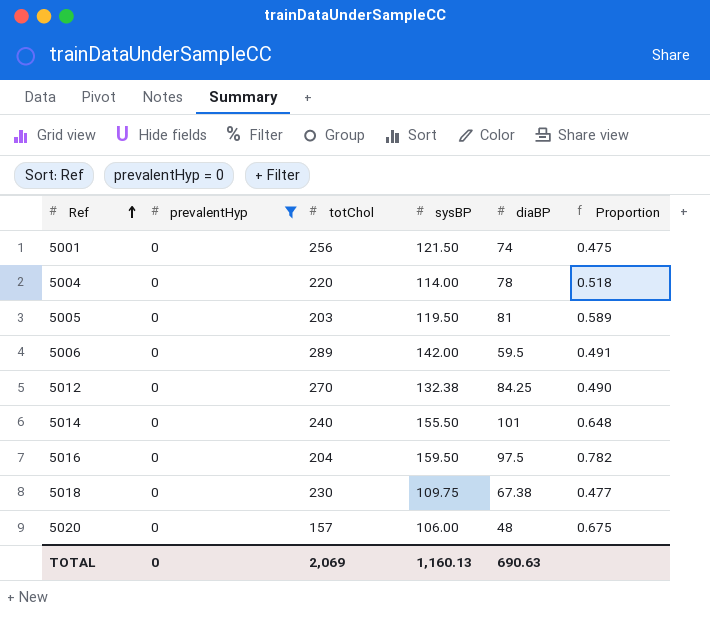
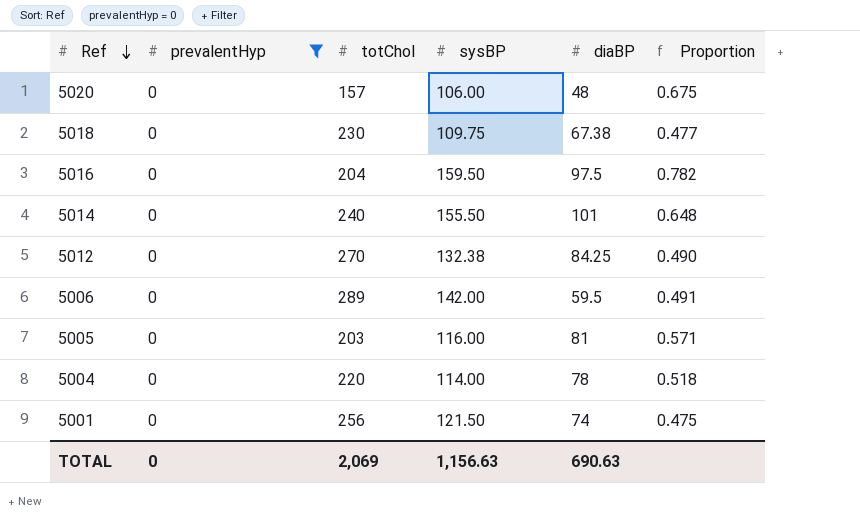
row order: Ref ascending -> Ref descending
5005 | sysBP: 119.50 -> 116.00
5005 | Proportion: 0.589 -> 0.571
TOTAL | sysBP: 1,160.13 -> 1,156.63

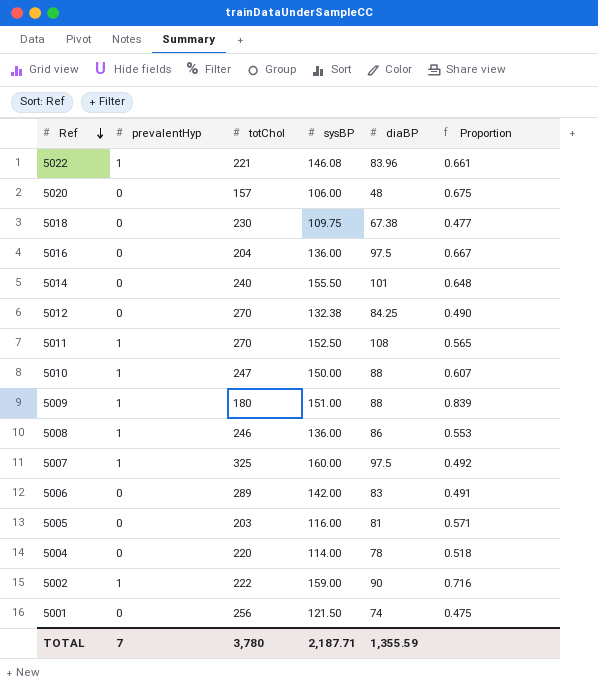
filter: prevalentHyp = 0 -> none
5016 | sysBP: 159.50 -> 136.00
5016 | Proportion: 0.782 -> 0.667
5006 | diaBP: 59.5 -> 83
TOTAL | prevalentHyp: 0 -> 7
TOTAL | totChol: 2,069 -> 3,780
TOTAL | sysBP: 1,156.63 -> 2,187.71
TOTAL | diaBP: 690.63 -> 1,355.59

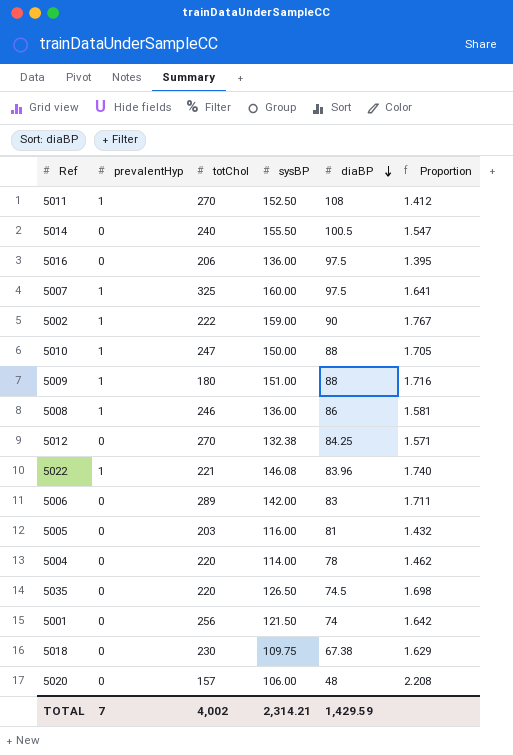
row order: Ref descending -> diaBP descending
column Proportion | formula: [sysBP] / [totChol] -> [sysBP] / [diaBP]
5014 | diaBP: 101 -> 100.5
5016 | totChol: 204 -> 206
row 5035: none -> 0 | 220 | 126.50 | 74.5 | 1.698
TOTAL | totChol: 3,780 -> 4,002
TOTAL | sysBP: 2,187.71 -> 2,314.21
TOTAL | diaBP: 1,355.59 -> 1,429.59

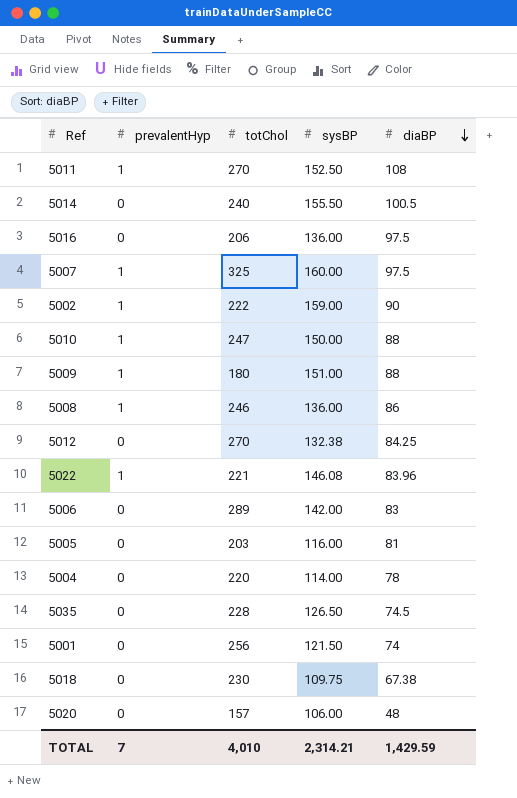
column Proportion | formula: [sysBP] / [diaBP] -> none
5035 | totChol: 220 -> 228
TOTAL | totChol: 4,002 -> 4,010

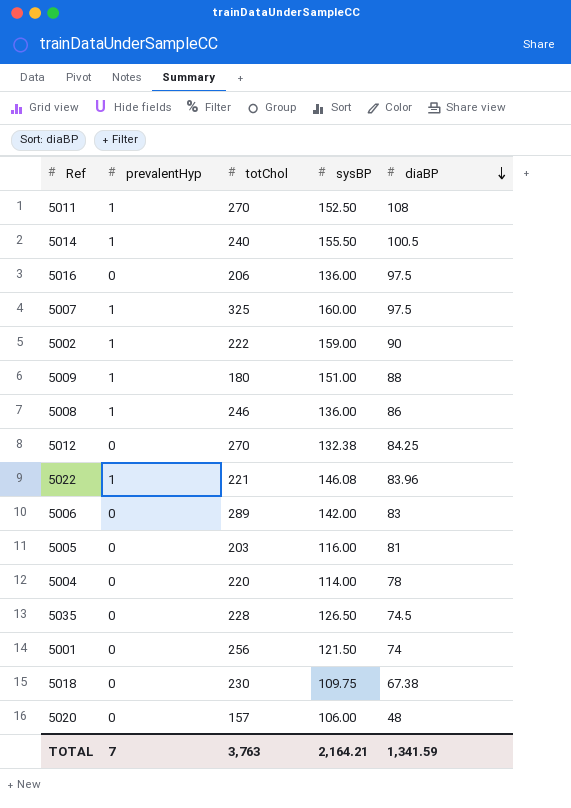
row 5010: 1 | 247 | 150.00 | 88 -> none
5014 | prevalentHyp: 0 -> 1
TOTAL | totChol: 4,010 -> 3,763
TOTAL | sysBP: 2,314.21 -> 2,164.21
TOTAL | diaBP: 1,429.59 -> 1,341.59

